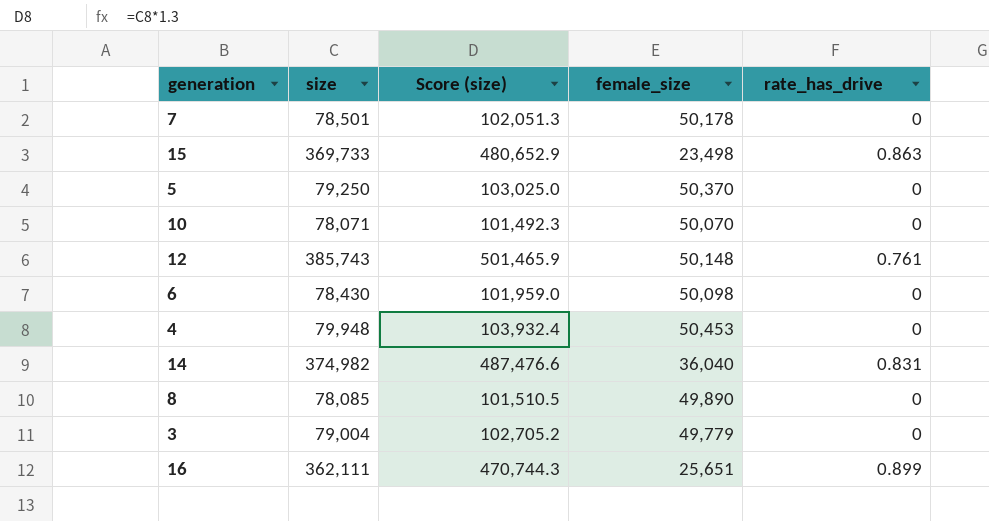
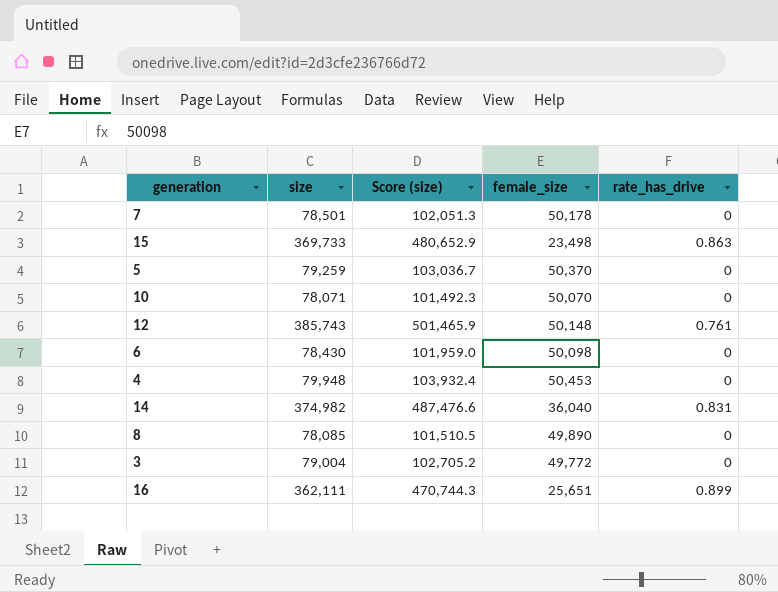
5 | size: 79,250 -> 79,259
5 | Score (size): 103,025.0 -> 103,036.7
3 | female_size: 49,779 -> 49,772

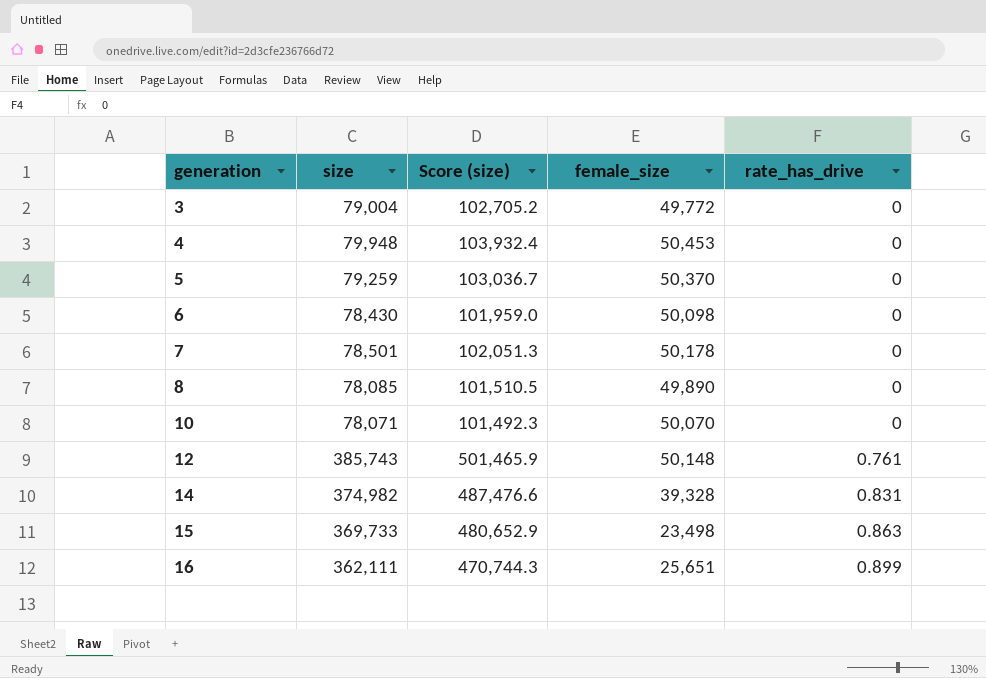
row order: none -> generation ascending
14 | female_size: 36,040 -> 39,328

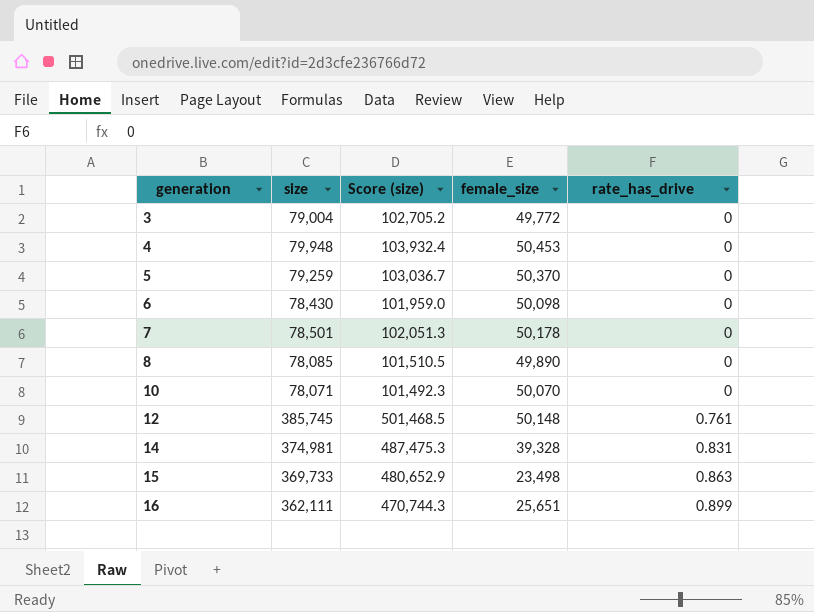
12 | size: 385,743 -> 385,745
12 | Score (size): 501,465.9 -> 501,468.5
14 | size: 374,982 -> 374,981
14 | Score (size): 487,476.6 -> 487,475.3

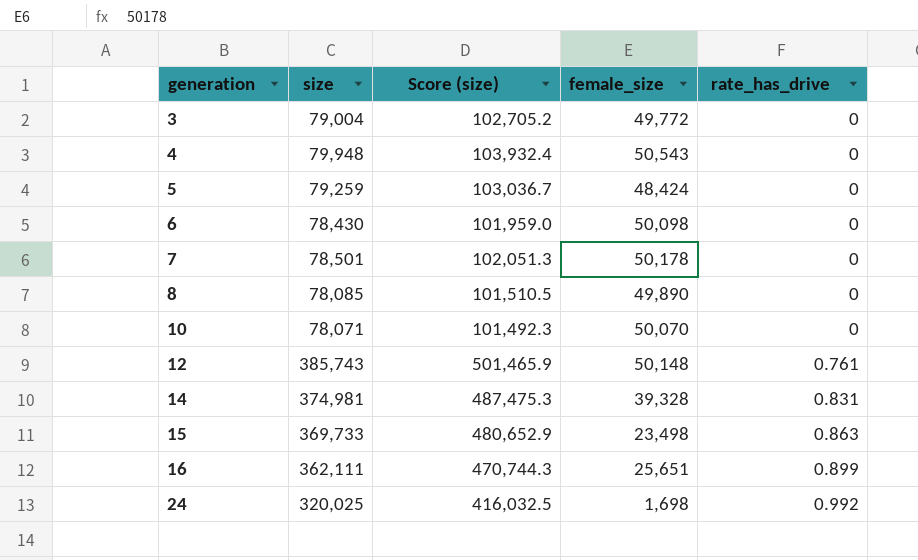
4 | female_size: 50,453 -> 50,543
5 | female_size: 50,370 -> 48,424
12 | size: 385,745 -> 385,743
12 | Score (size): 501,468.5 -> 501,465.9
row 24: none -> 320,025 | 416,032.5 | 1,698 | 0.992

